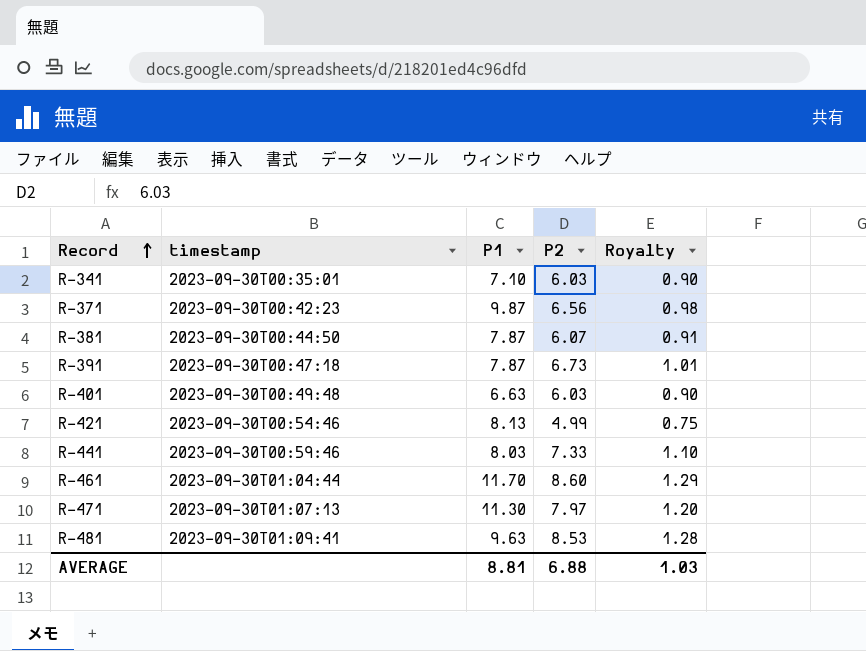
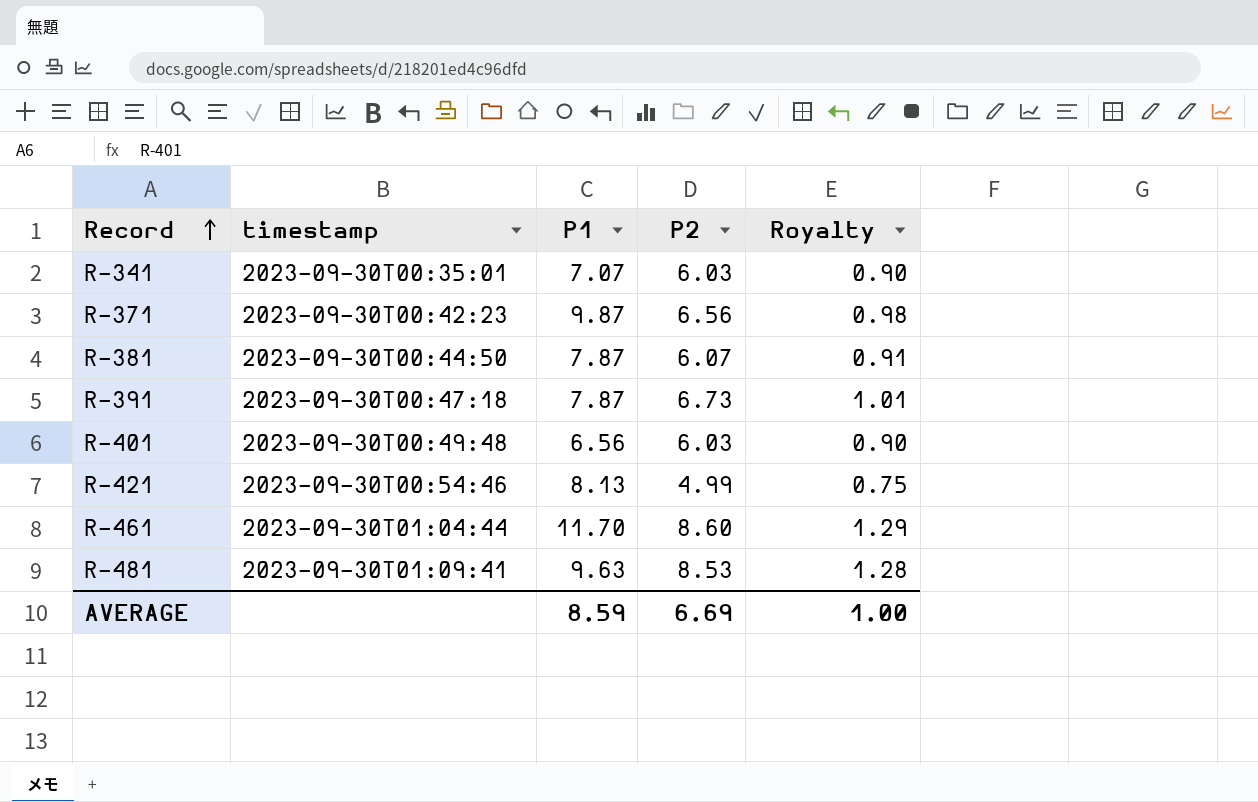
row R-441: 2023-09-30T00:59:46 | 8.03 | 7.33 | 1.10 -> none
row R-471: 2023-09-30T01:07:13 | 11.30 | 7.97 | 1.20 -> none
R-341 | P1: 7.10 -> 7.07
R-401 | P1: 6.63 -> 6.56
AVERAGE | P1: 8.81 -> 8.59
AVERAGE | P2: 6.88 -> 6.69
AVERAGE | Royalty: 1.03 -> 1.00

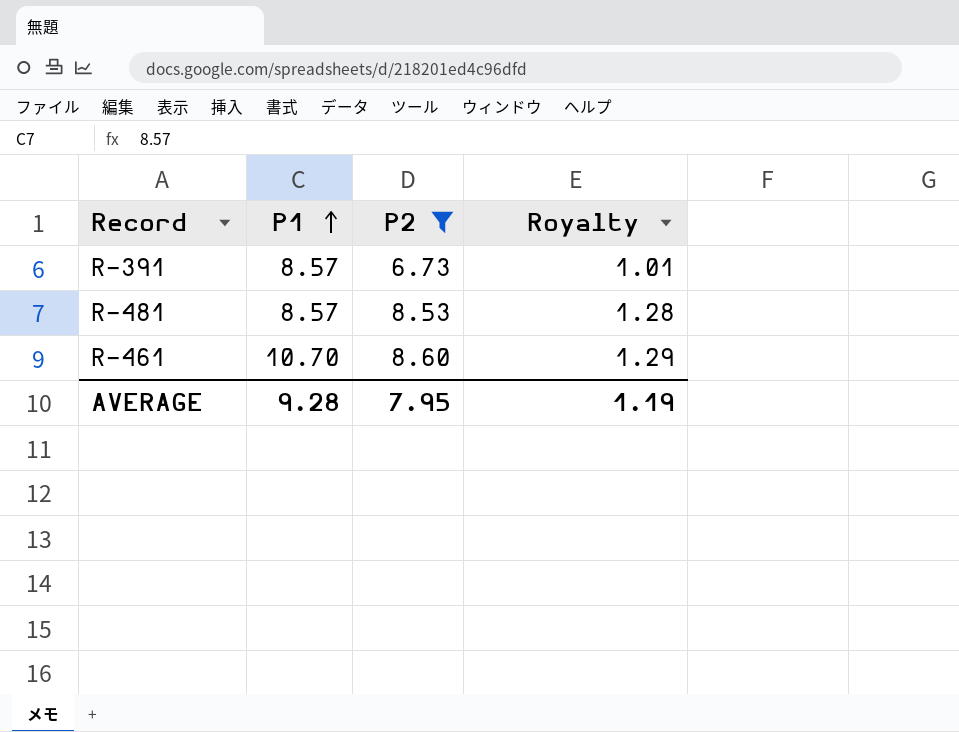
filter: none -> P2 >= 6.73
row order: Record ascending -> P1 ascending
column timestamp | position: 2 -> none
R-391 | P1: 7.87 -> 8.57
R-481 | P1: 9.63 -> 8.57
R-461 | P1: 11.70 -> 10.70
AVERAGE | P1: 8.59 -> 9.28
AVERAGE | P2: 6.69 -> 7.95
AVERAGE | Royalty: 1.00 -> 1.19

